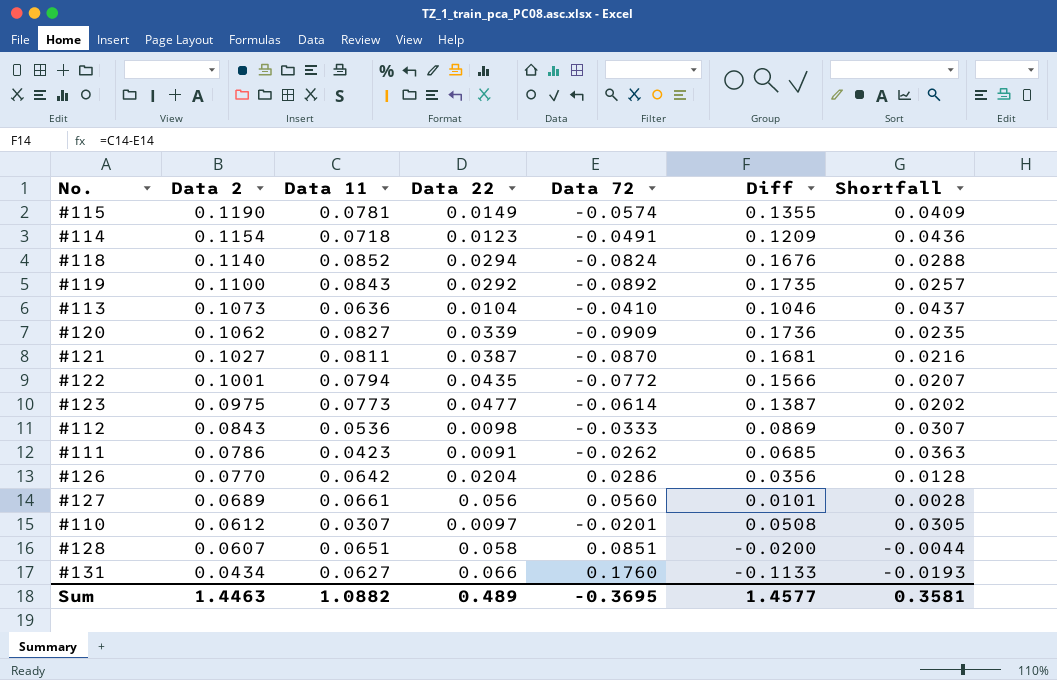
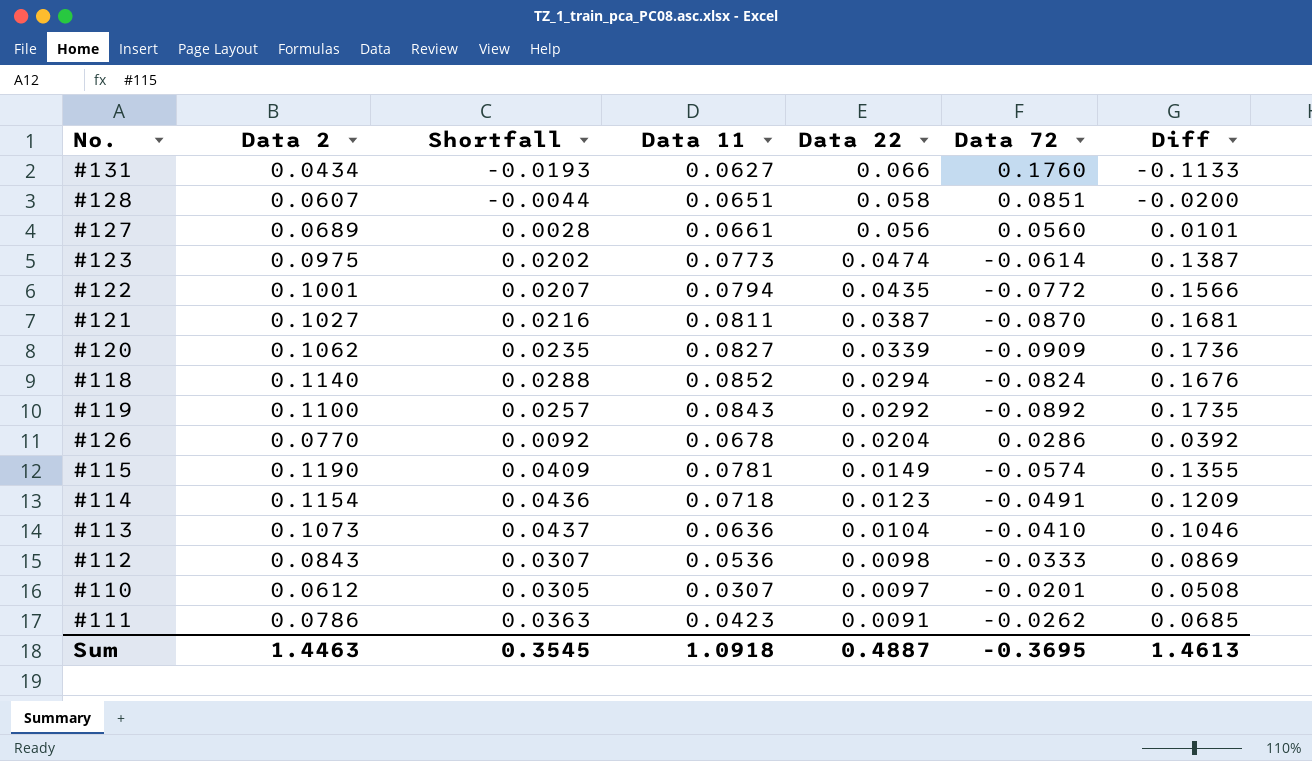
row order: Data 2 descending -> Data 22 descending
column Shortfall | position: 7 -> 3
#123 | Data 22: 0.0477 -> 0.0474
#126 | Shortfall: 0.0128 -> 0.0092
#126 | Data 11: 0.0642 -> 0.0678
#126 | Diff: 0.0356 -> 0.0392
Sum | Shortfall: 0.3581 -> 0.3545
Sum | Data 11: 1.0882 -> 1.0918
Sum | Data 22: 0.489 -> 0.4887
Sum | Diff: 1.4577 -> 1.4613

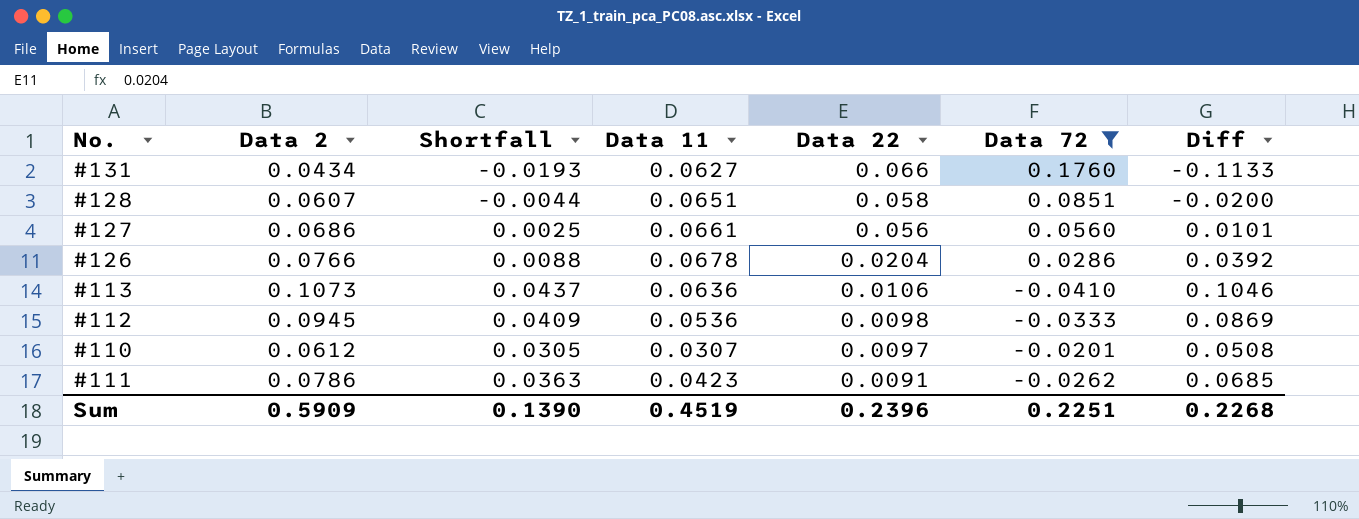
filter: none -> Data 72 >= -0.0410
#127 | Data 2: 0.0689 -> 0.0686
#127 | Shortfall: 0.0028 -> 0.0025
#126 | Data 2: 0.0770 -> 0.0766
#126 | Shortfall: 0.0092 -> 0.0088
#113 | Data 22: 0.0104 -> 0.0106
#112 | Data 2: 0.0843 -> 0.0945
#112 | Shortfall: 0.0307 -> 0.0409
Sum | Data 2: 1.4463 -> 0.5909
Sum | Shortfall: 0.3545 -> 0.1390
Sum | Data 11: 1.0918 -> 0.4519
Sum | Data 22: 0.4887 -> 0.2396
Sum | Data 72: -0.3695 -> 0.2251
Sum | Diff: 1.4613 -> 0.2268

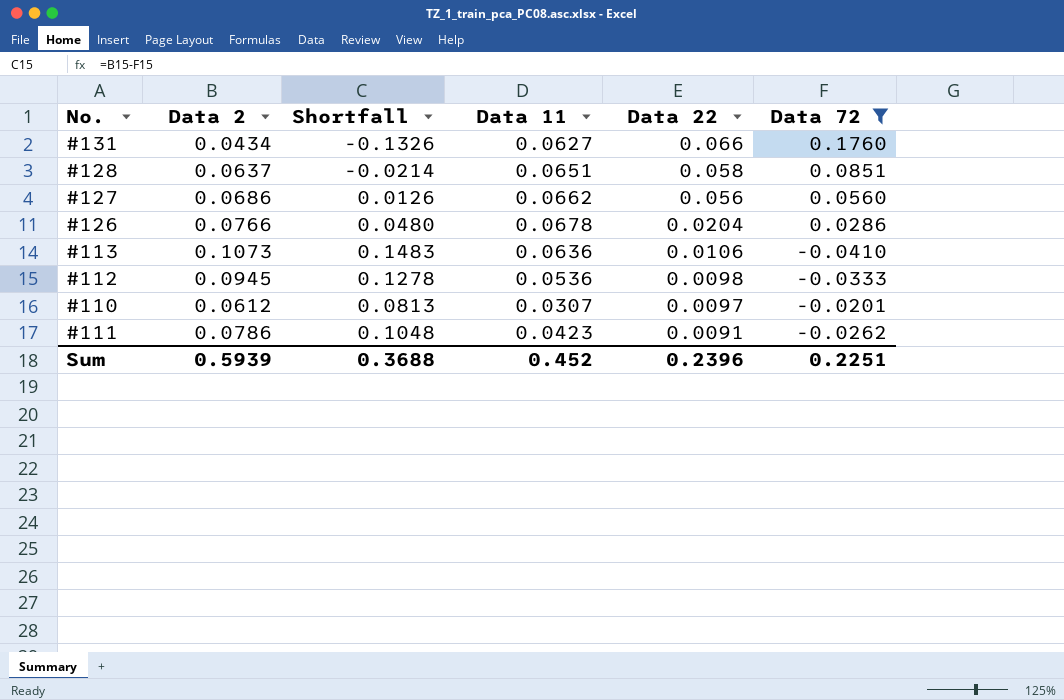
column Diff | formula: [Data 11] - [Data 72] -> none
column Shortfall | formula: [Data 2] - [Data 11] -> [Data 2] - [Data 72]
#128 | Data 2: 0.0607 -> 0.0637
#127 | Data 11: 0.0661 -> 0.0662
Sum | Data 2: 0.5909 -> 0.5939
Sum | Shortfall: 0.1390 -> 0.3688
Sum | Data 11: 0.4519 -> 0.452

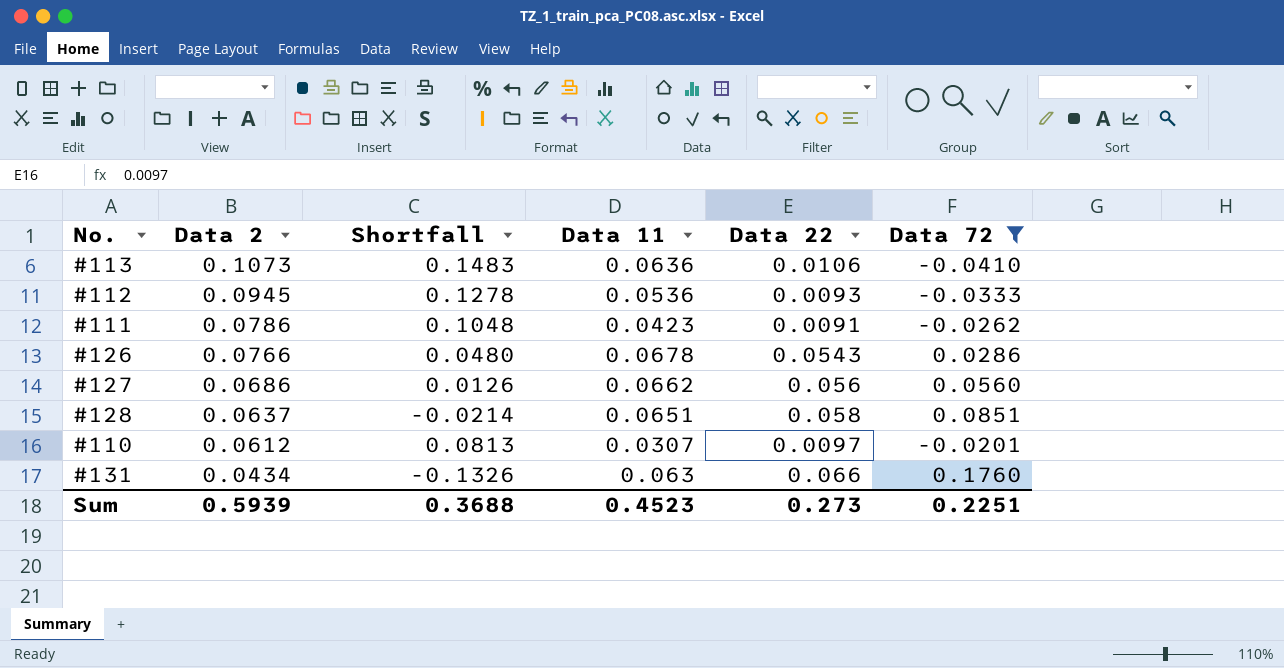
row order: Data 22 descending -> Data 2 descending
#112 | Data 22: 0.0098 -> 0.0093
#126 | Data 22: 0.0204 -> 0.0543
#131 | Data 11: 0.0627 -> 0.063
Sum | Data 11: 0.452 -> 0.4523
Sum | Data 22: 0.2396 -> 0.273

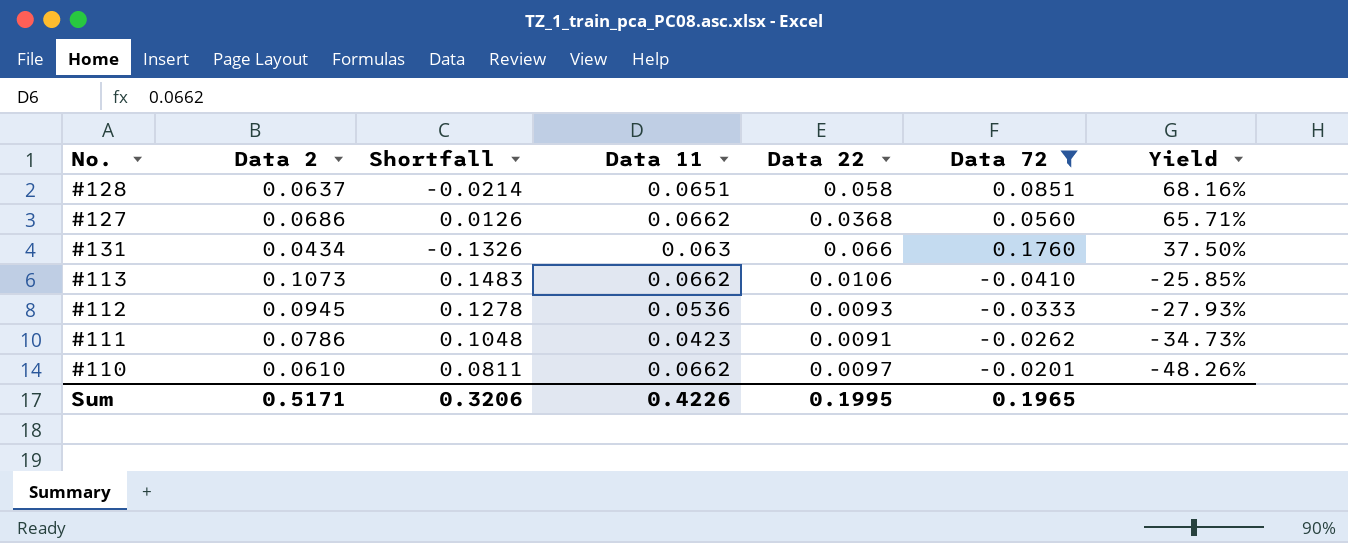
row order: Data 2 descending -> Yield descending
column Yield | formula: none -> [Data 22] / [Data 72]
row #126: 0.0766 | 0.0480 | 0.0678 | 0.0543 | 0.0286 -> none
#127 | Data 22: 0.056 -> 0.0368
#113 | Data 11: 0.0636 -> 0.0662
#110 | Data 2: 0.0612 -> 0.0610
#110 | Shortfall: 0.0813 -> 0.0811
#110 | Data 11: 0.0307 -> 0.0662
Sum | Data 2: 0.5939 -> 0.5171
Sum | Shortfall: 0.3688 -> 0.3206
Sum | Data 11: 0.4523 -> 0.4226
Sum | Data 22: 0.273 -> 0.1995
Sum | Data 72: 0.2251 -> 0.1965

